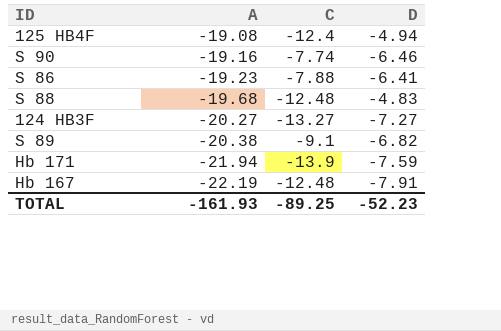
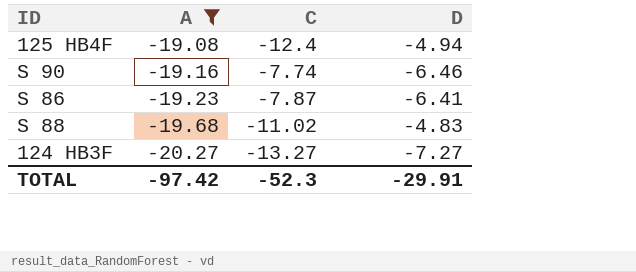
filter: none -> A >= -20.27
S 86 | C: -7.88 -> -7.87
S 88 | C: -12.48 -> -11.02
TOTAL | A: -161.93 -> -97.42
TOTAL | C: -89.25 -> -52.3
TOTAL | D: -52.23 -> -29.91

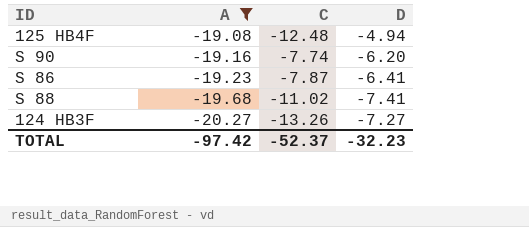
125 HB4F | C: -12.4 -> -12.48
S 90 | D: -6.46 -> -6.20
S 88 | D: -4.83 -> -7.41
124 HB3F | C: -13.27 -> -13.26
TOTAL | C: -52.3 -> -52.37
TOTAL | D: -29.91 -> -32.23

